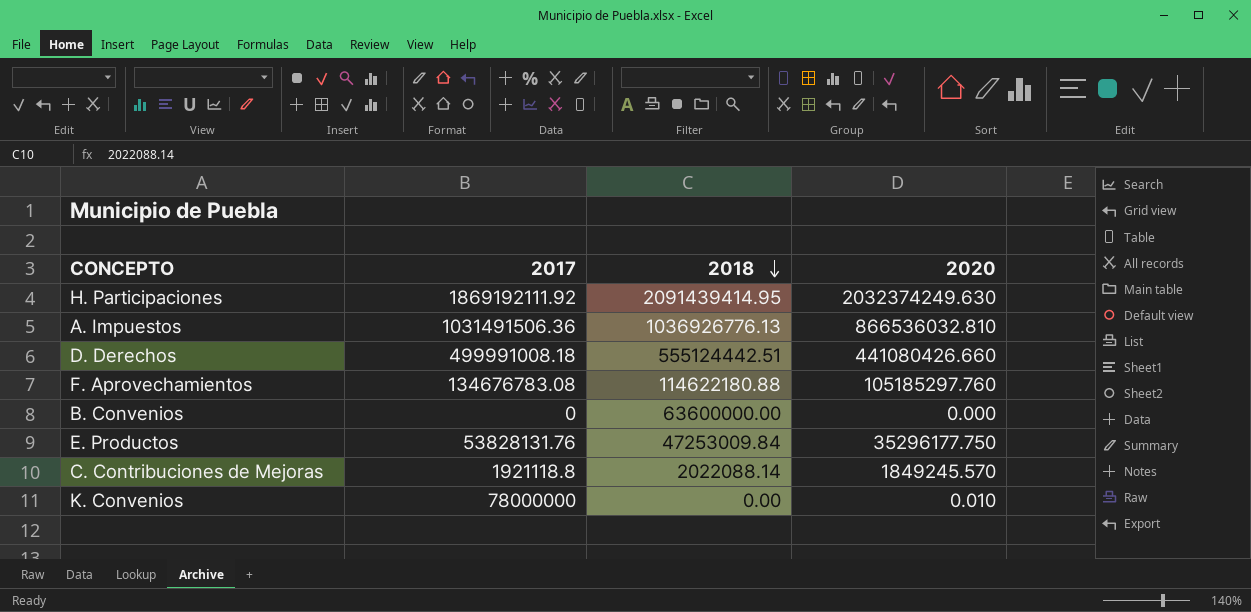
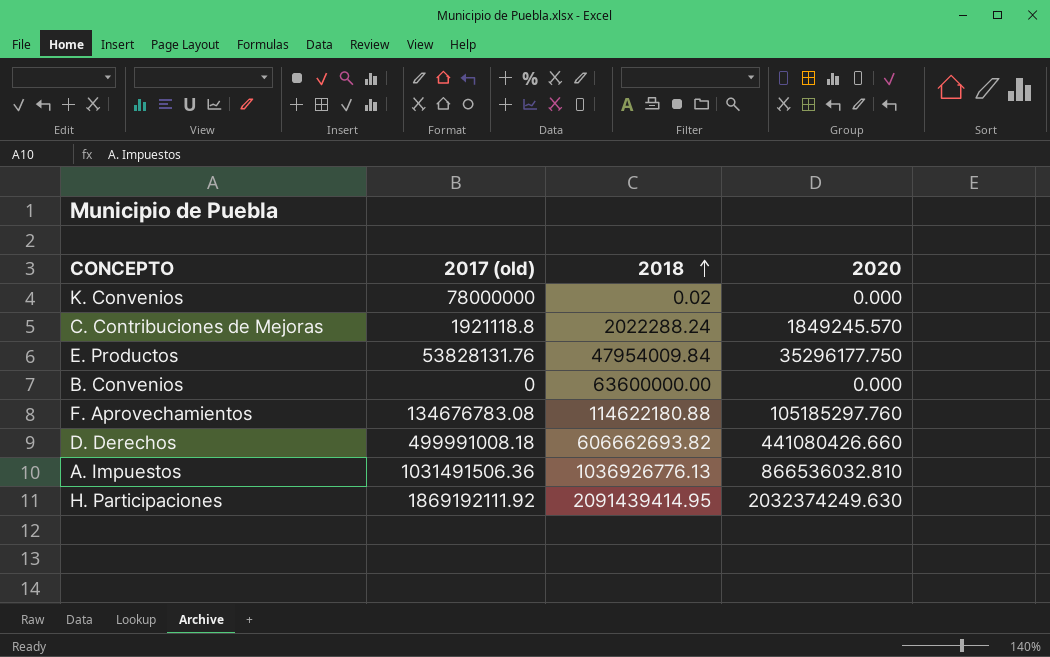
row order: 2018 descending -> 2018 ascending
column name: 2017 -> 2017 (old)
K. Convenios | 2018: 0.00 -> 0.02
K. Convenios | 2020: 0.010 -> 0.000
C. Contribuciones de Mejoras | 2018: 2022088.14 -> 2022288.24
E. Productos | 2018: 47253009.84 -> 47954009.84
D. Derechos | 2018: 555124442.51 -> 606662693.82

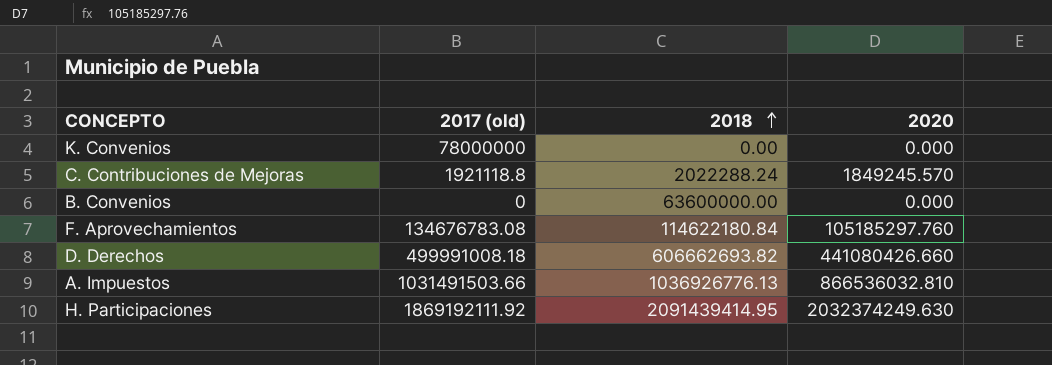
row E. Productos: 53828131.76 | 47954009.84 | 35296177.750 -> none
K. Convenios | 2018: 0.02 -> 0.00
F. Aprovechamientos | 2018: 114622180.88 -> 114622180.84
A. Impuestos | 2017 (old): 1031491506.36 -> 1031491503.66

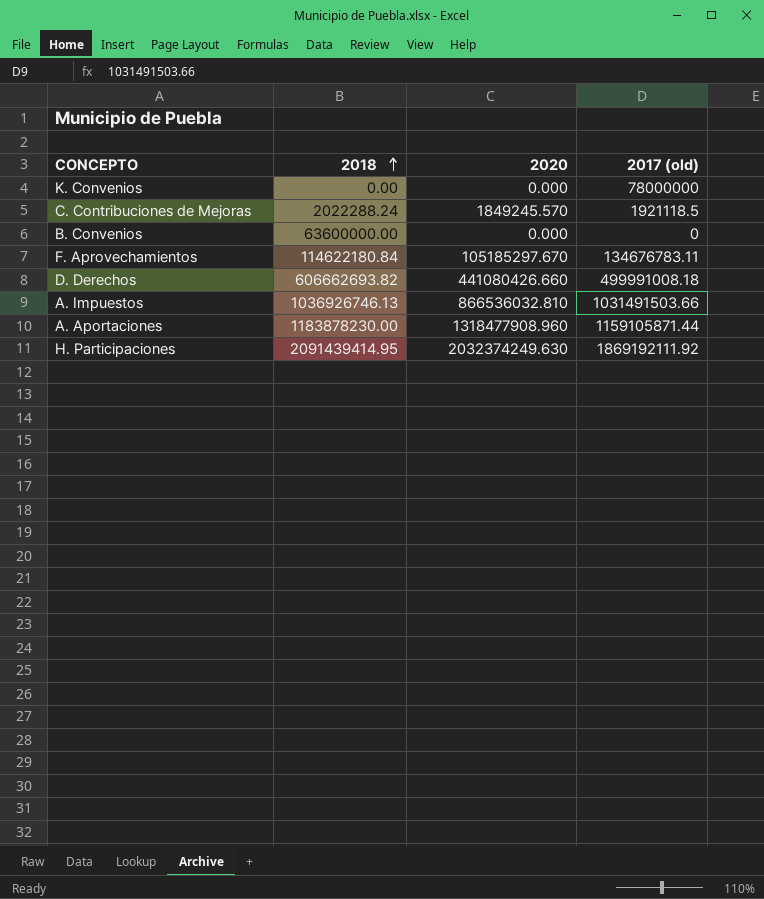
column 2017 (old) | position: 2 -> 4
C. Contribuciones de Mejoras | 2017 (old): 1921118.8 -> 1921118.5
F. Aprovechamientos | 2020: 105185297.760 -> 105185297.670
F. Aprovechamientos | 2017 (old): 134676783.08 -> 134676783.11
A. Impuestos | 2018: 1036926776.13 -> 1036926746.13
row A. Aportaciones: none -> 1183878230.00 | 1318477908.960 | 1159105871.44

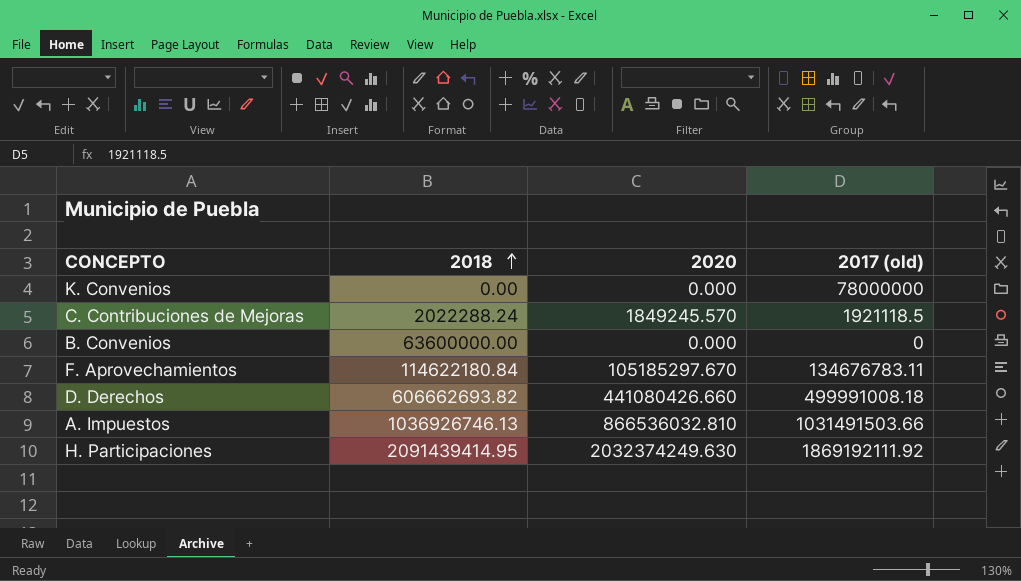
row A. Aportaciones: 1183878230.00 | 1318477908.960 | 1159105871.44 -> none

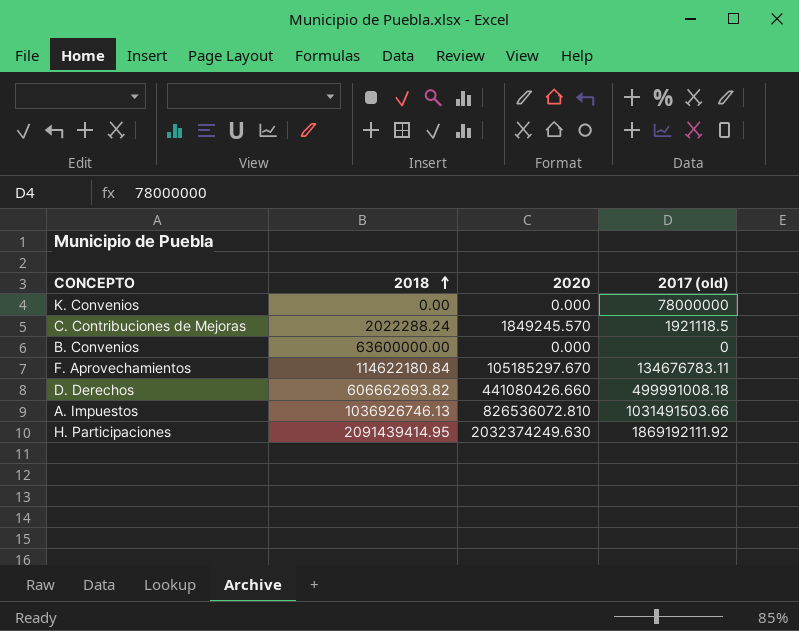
A. Impuestos | 2020: 866536032.810 -> 826536072.810

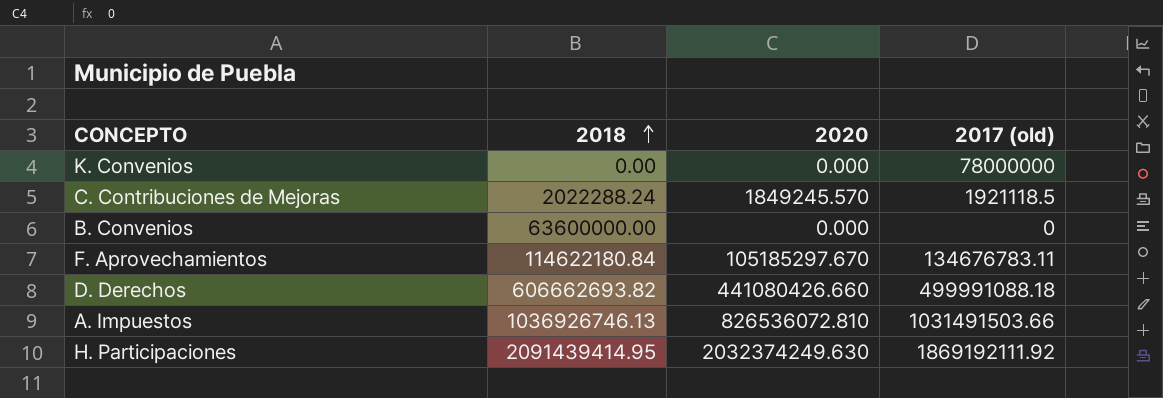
D. Derechos | 2017 (old): 499991008.18 -> 499991088.18

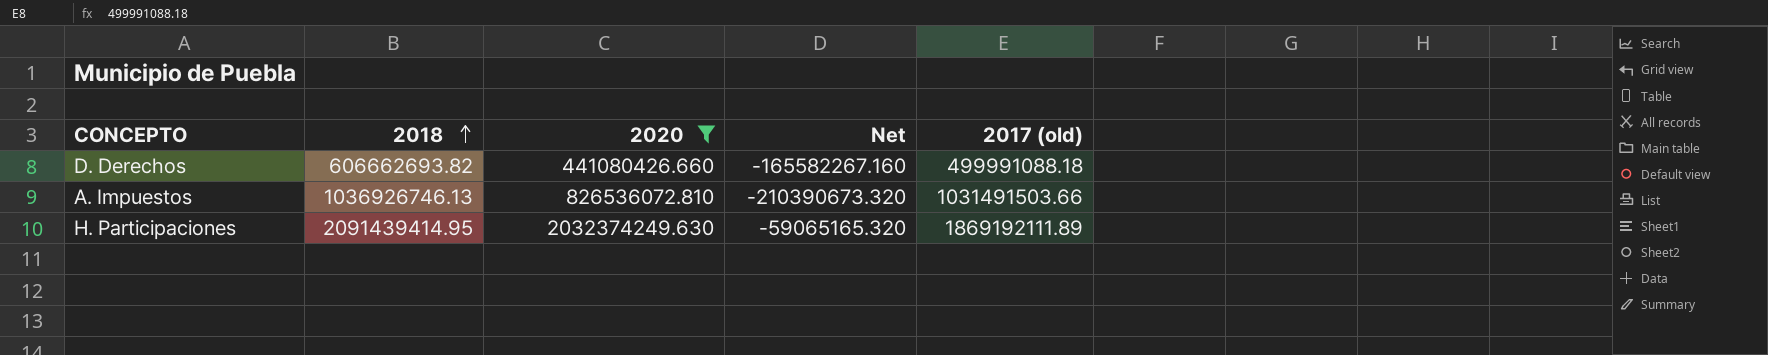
filter: none -> 2020 >= 441080426.660
column Net | formula: none -> [2020] - [2018]
H. Participaciones | 2017 (old): 1869192111.92 -> 1869192111.89

